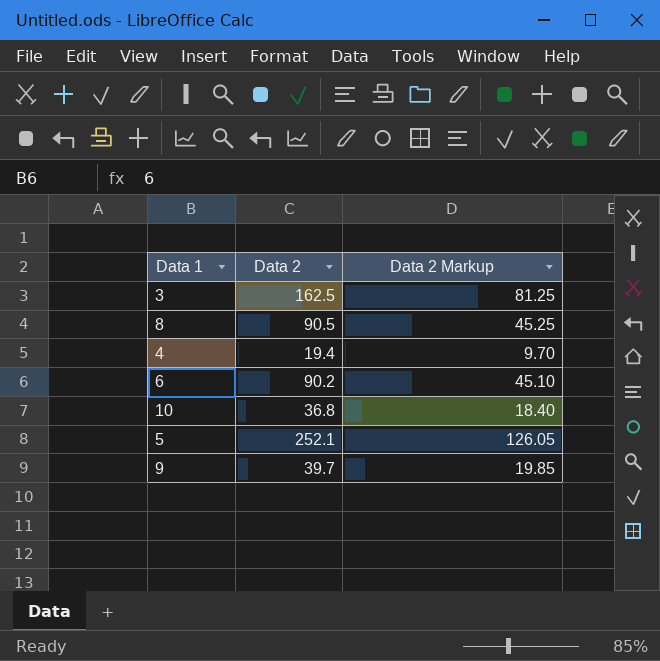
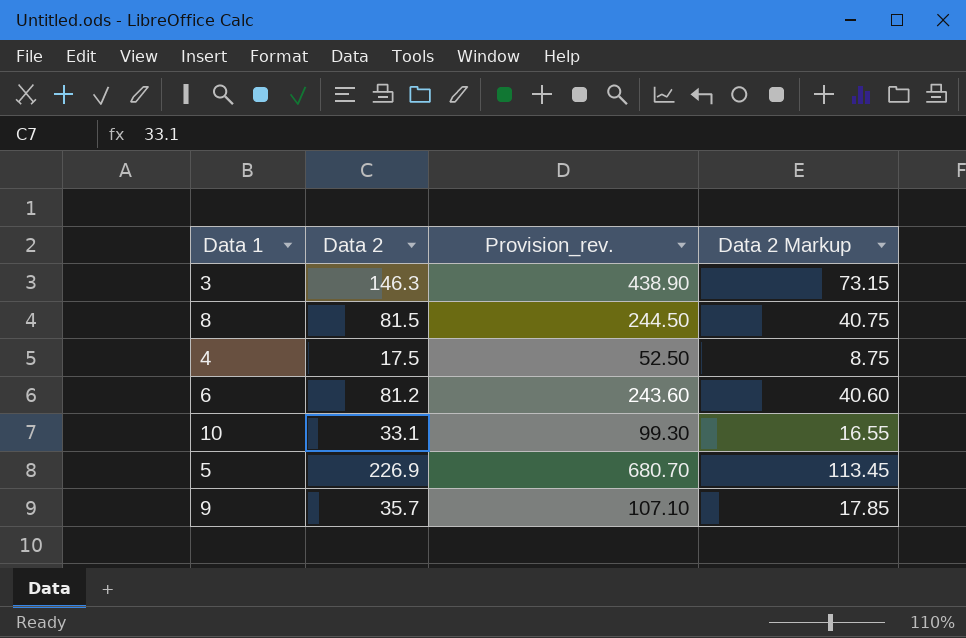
column Provision_rev. | formula: none -> [Data 2] * 3
3 | Data 2: 162.5 -> 146.3
3 | Data 2 Markup: 81.25 -> 73.15
8 | Data 2: 90.5 -> 81.5
8 | Data 2 Markup: 45.25 -> 40.75
4 | Data 2: 19.4 -> 17.5
4 | Data 2 Markup: 9.70 -> 8.75
6 | Data 2: 90.2 -> 81.2
6 | Data 2 Markup: 45.10 -> 40.60
10 | Data 2: 36.8 -> 33.1
10 | Data 2 Markup: 18.40 -> 16.55
5 | Data 2: 252.1 -> 226.9
5 | Data 2 Markup: 126.05 -> 113.45
9 | Data 2: 39.7 -> 35.7
9 | Data 2 Markup: 19.85 -> 17.85

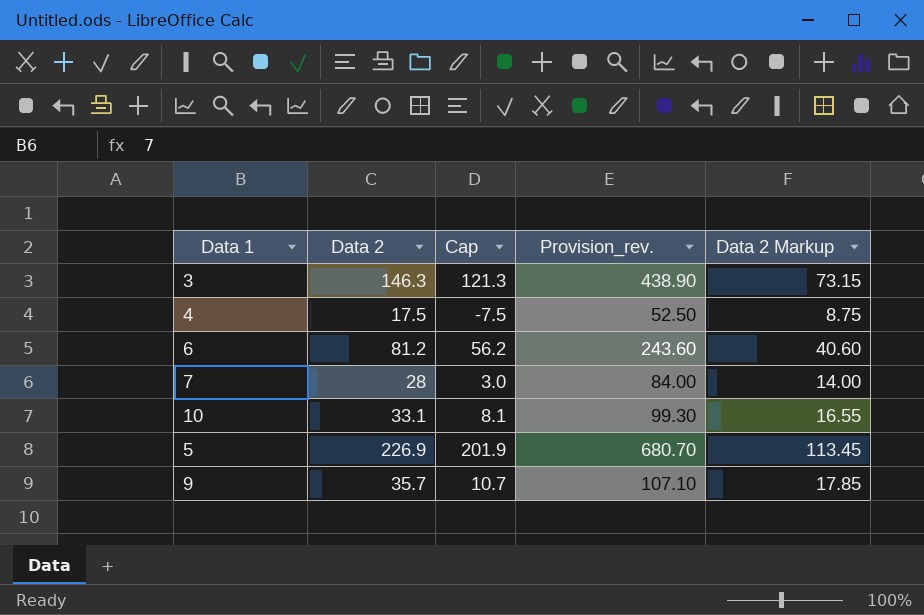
column Cap | formula: none -> [Data 2] - 25
row 8: 81.5 | 244.50 | 40.75 -> none
row 7: none -> 28 | 3.0 | 84.00 | 14.00

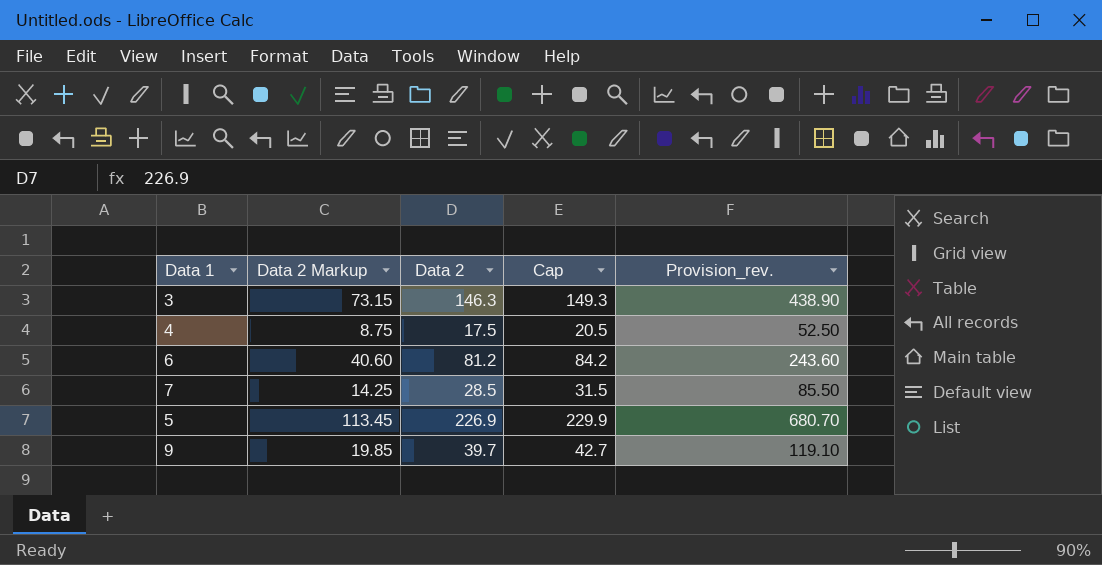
column Data 2 Markup | position: 5 -> 2
column Cap | formula: [Data 2] - 25 -> [Data 2] + 3
row 10: 33.1 | 8.1 | 99.30 | 16.55 -> none
7 | Data 2 Markup: 14.00 -> 14.25
7 | Data 2: 28 -> 28.5
7 | Provision_rev.: 84.00 -> 85.50
9 | Data 2 Markup: 17.85 -> 19.85
9 | Data 2: 35.7 -> 39.7
9 | Provision_rev.: 107.10 -> 119.10

